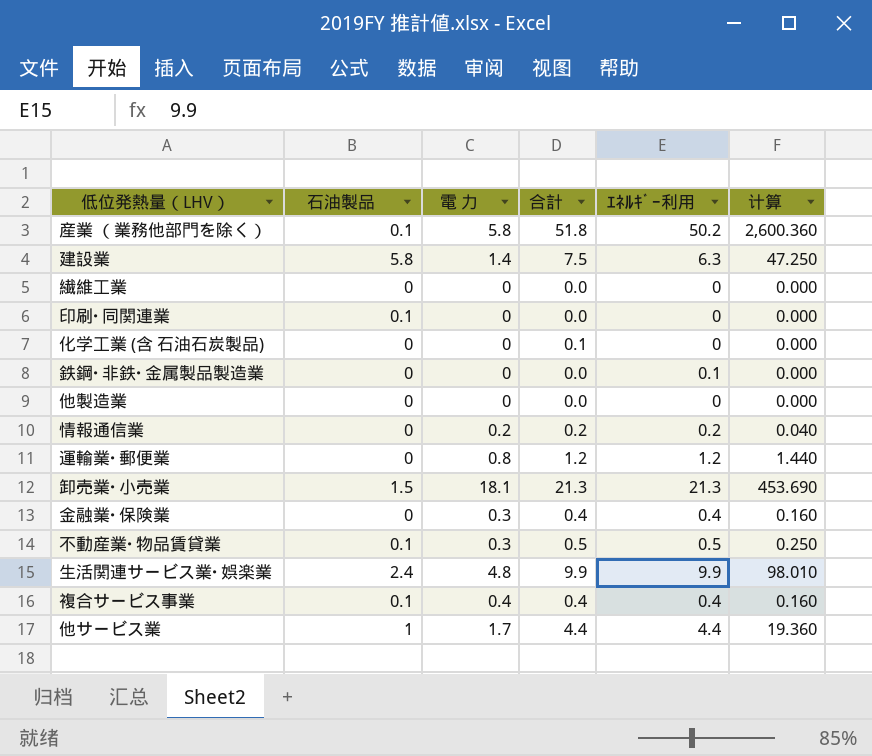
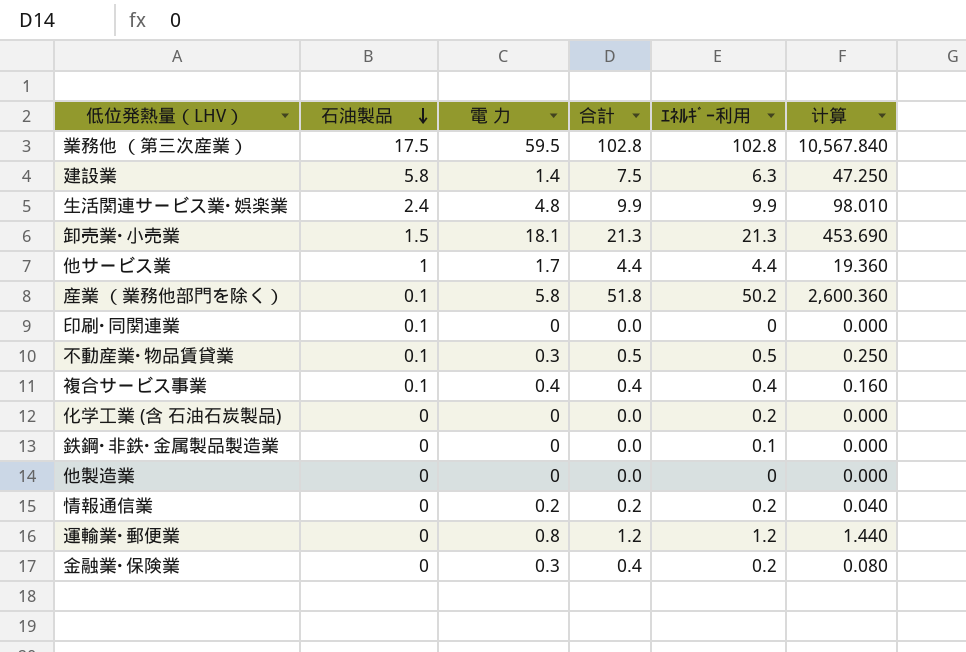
row order: none -> 石油製品 descending
row 繊維工業: 0 | 0 | 0.0 | 0 | 0.000 -> none
row 業務他 （第三次産業）: none -> 17.5 | 59.5 | 102.8 | 102.8 | 10,567.840
化学工業 (含 石油石炭製品) | 合計: 0.1 -> 0.0
化学工業 (含 石油石炭製品) | ｴﾈﾙｷﾞｰ利用: 0 -> 0.2
金融業･保険業 | ｴﾈﾙｷﾞｰ利用: 0.4 -> 0.2
金融業･保険業 | 计算: 0.160 -> 0.080

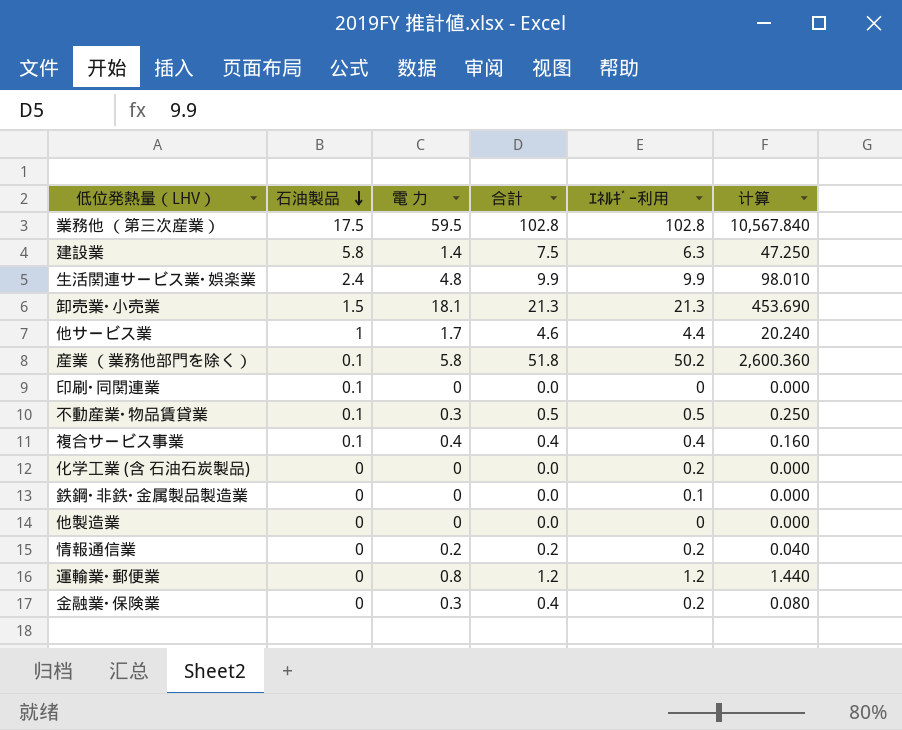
他サービス業 | 合計: 4.4 -> 4.6
他サービス業 | 计算: 19.360 -> 20.240

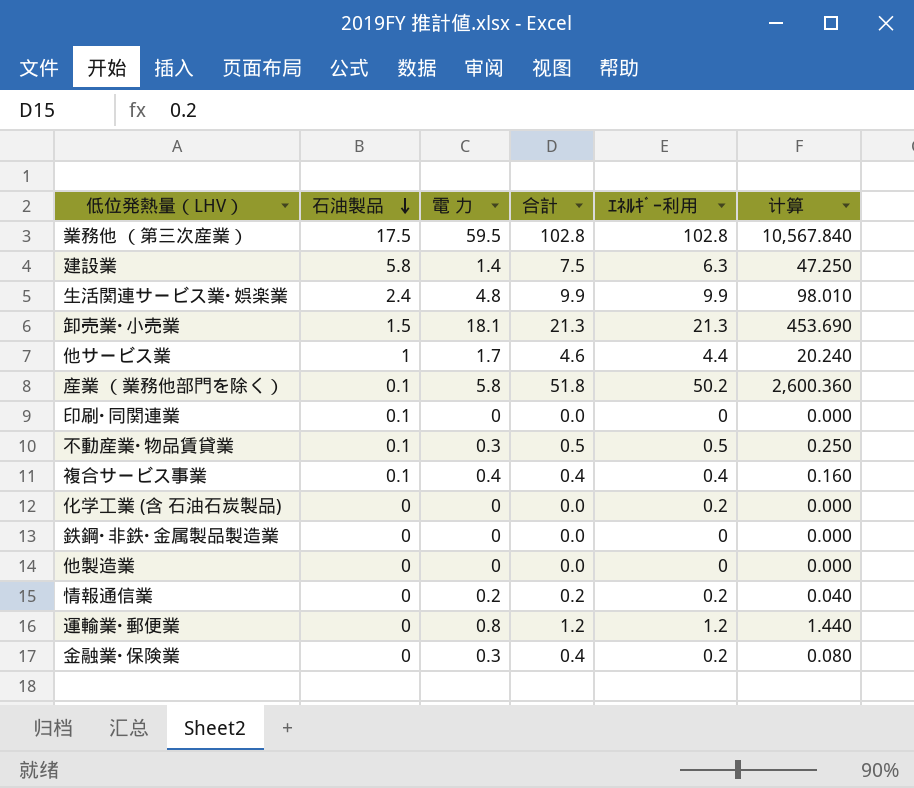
鉄鋼･非鉄･金属製品製造業 | ｴﾈﾙｷﾞｰ利用: 0.1 -> 0

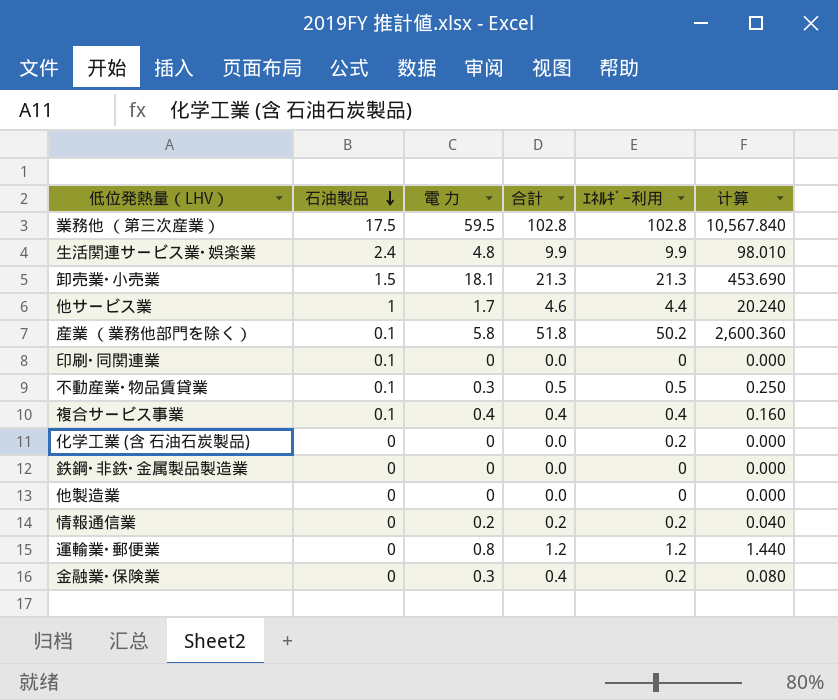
row 建設業: 5.8 | 1.4 | 7.5 | 6.3 | 47.250 -> none

